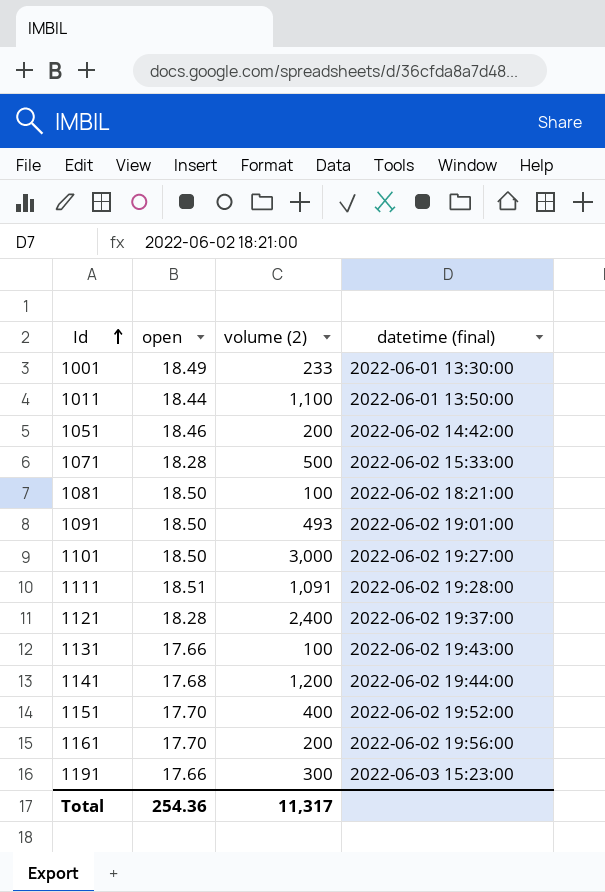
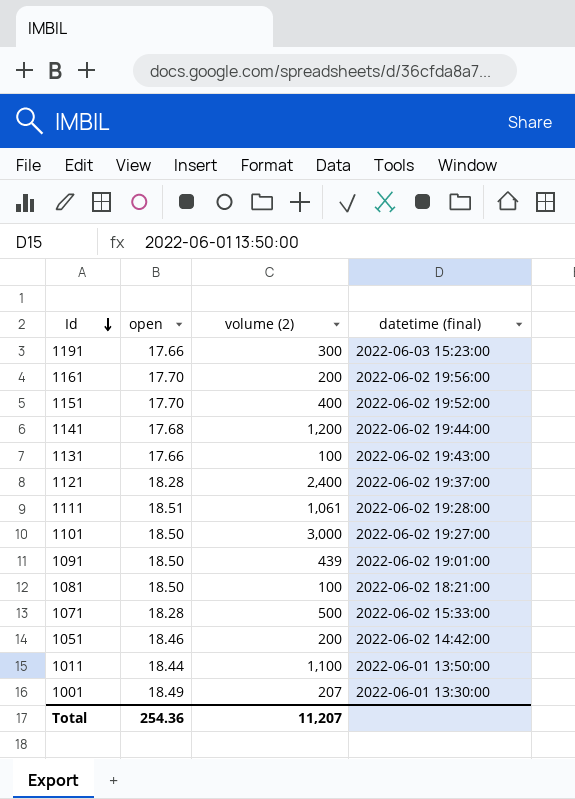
row order: Id ascending -> Id descending
1111 | volume (2): 1,091 -> 1,061
1091 | volume (2): 493 -> 439
1001 | volume (2): 233 -> 207
Total | volume (2): 11,317 -> 11,207

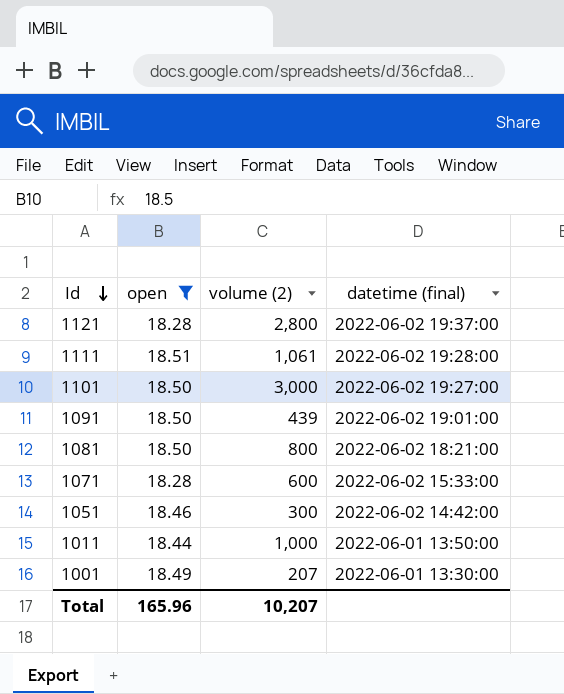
filter: none -> open >= 18.28
1121 | volume (2): 2,400 -> 2,800
1081 | volume (2): 100 -> 800
1071 | volume (2): 500 -> 600
1051 | volume (2): 200 -> 300
1011 | volume (2): 1,100 -> 1,000
Total | open: 254.36 -> 165.96
Total | volume (2): 11,207 -> 10,207

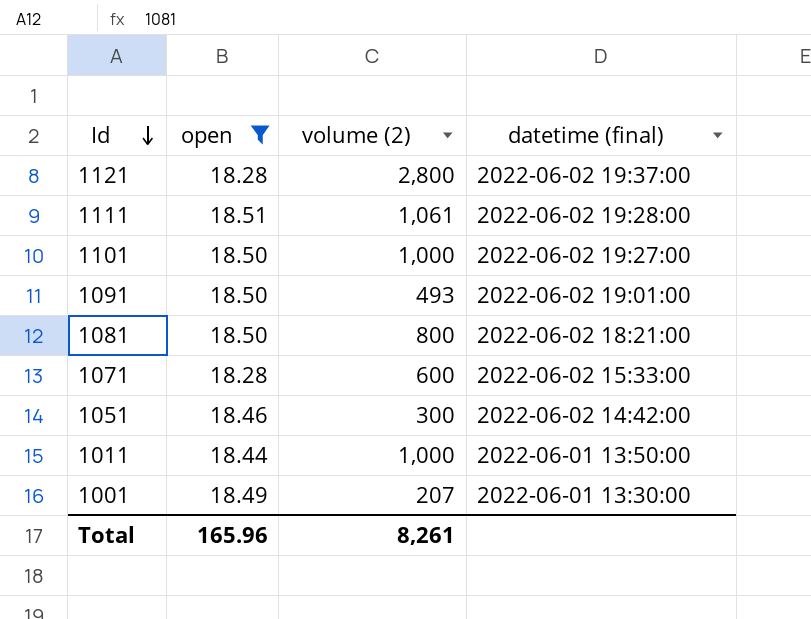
1101 | volume (2): 3,000 -> 1,000
1091 | volume (2): 439 -> 493
Total | volume (2): 10,207 -> 8,261

